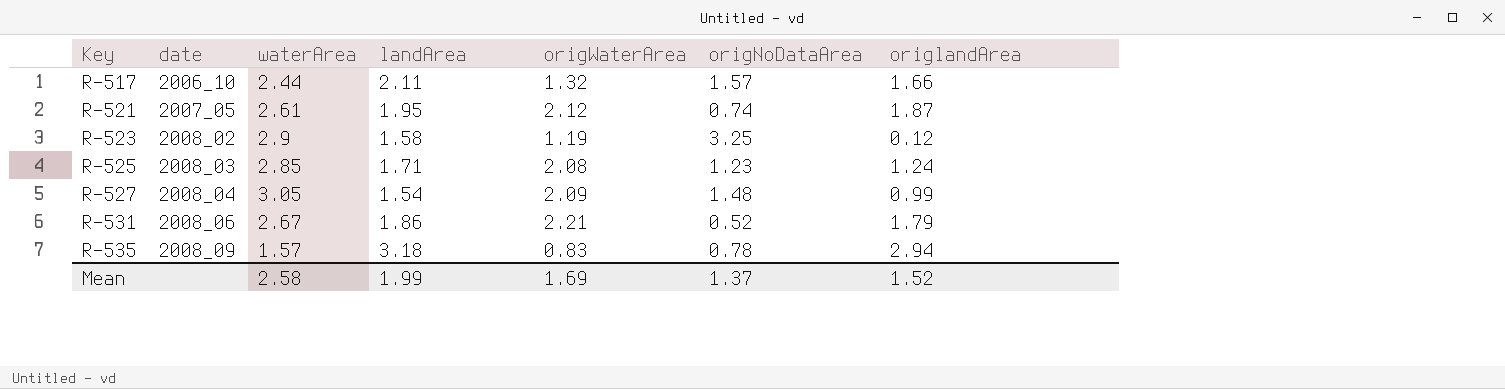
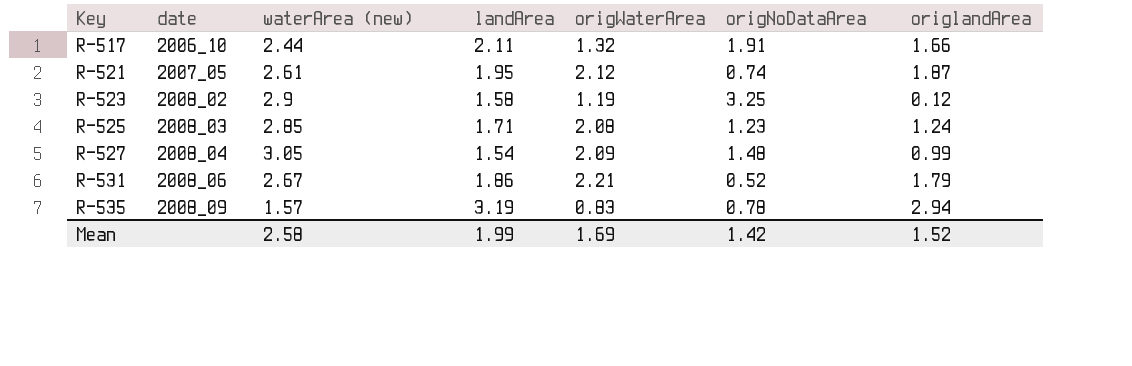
column name: waterArea -> waterArea (new)
R-517 | origNoDataArea: 1.57 -> 1.91
R-535 | landArea: 3.18 -> 3.19
Mean | origNoDataArea: 1.37 -> 1.42

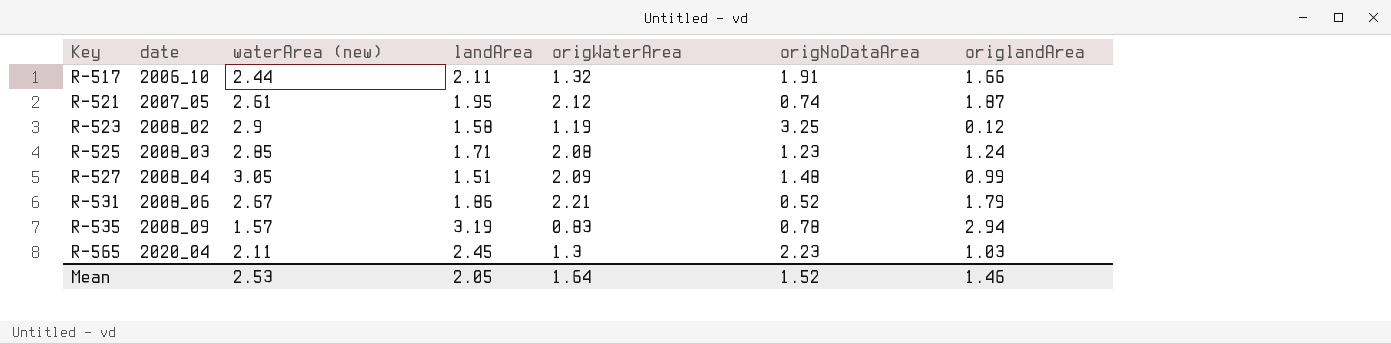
R-527 | landArea: 1.54 -> 1.51
row R-565: none -> 2020_04 | 2.11 | 2.45 | 1.3 | 2.23 | 1.03
Mean | waterArea (new): 2.58 -> 2.53
Mean | landArea: 1.99 -> 2.05
Mean | origWaterArea: 1.69 -> 1.64
Mean | origNoDataArea: 1.42 -> 1.52
Mean | origlandArea: 1.52 -> 1.46

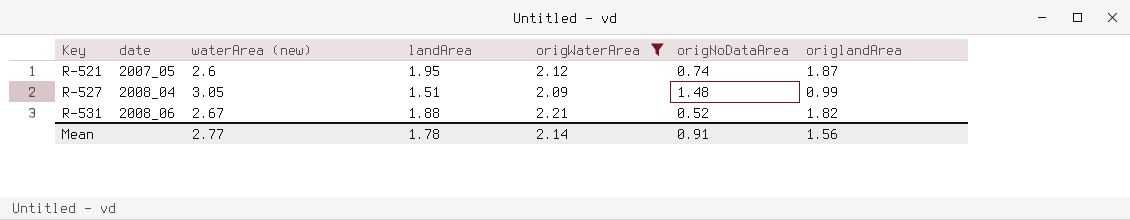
filter: none -> origWaterArea >= 2.09
R-521 | waterArea (new): 2.61 -> 2.6
R-531 | landArea: 1.86 -> 1.88
R-531 | origlandArea: 1.79 -> 1.82
Mean | waterArea (new): 2.53 -> 2.77
Mean | landArea: 2.05 -> 1.78
Mean | origWaterArea: 1.64 -> 2.14
Mean | origNoDataArea: 1.52 -> 0.91
Mean | origlandArea: 1.46 -> 1.56

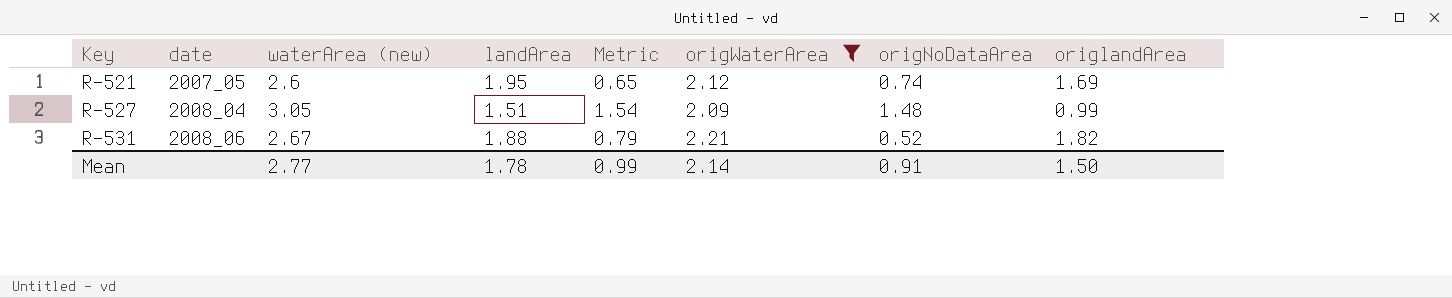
column Metric | formula: none -> [waterArea (new)] - [landArea]
R-521 | origlandArea: 1.87 -> 1.69
Mean | origlandArea: 1.56 -> 1.50

